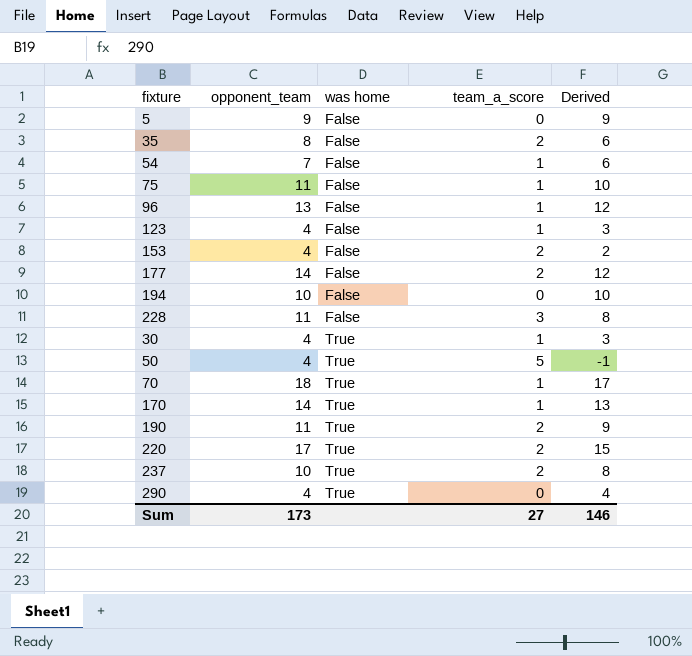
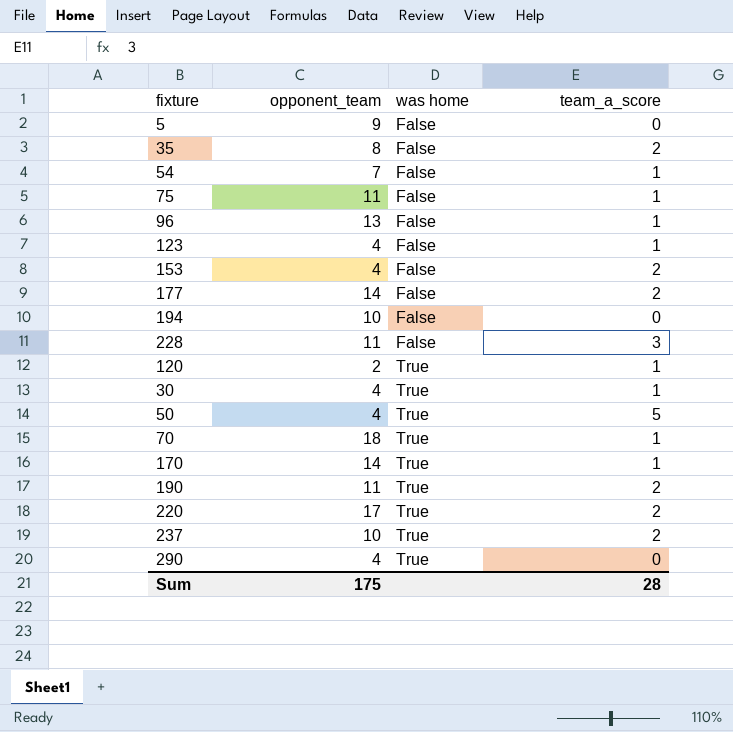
column Derived | formula: [opponent_team] - [team_a_score] -> none
row 120: none -> 2 | True | 1
Sum | opponent_team: 173 -> 175
Sum | team_a_score: 27 -> 28

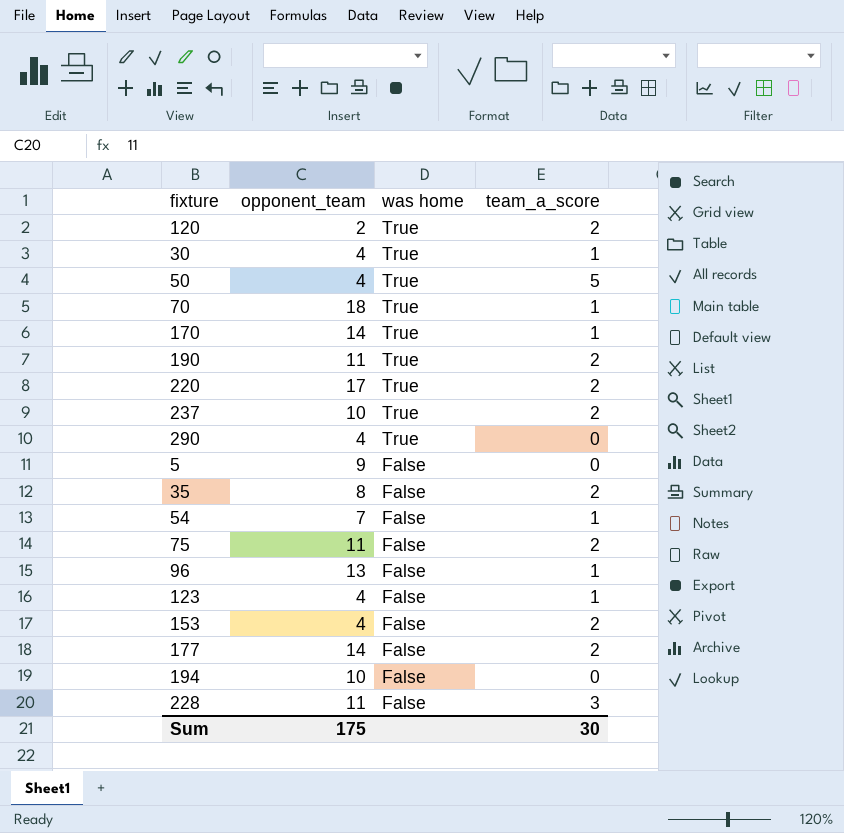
row order: was home ascending -> was home descending
120 | team_a_score: 1 -> 2
75 | team_a_score: 1 -> 2
Sum | team_a_score: 28 -> 30

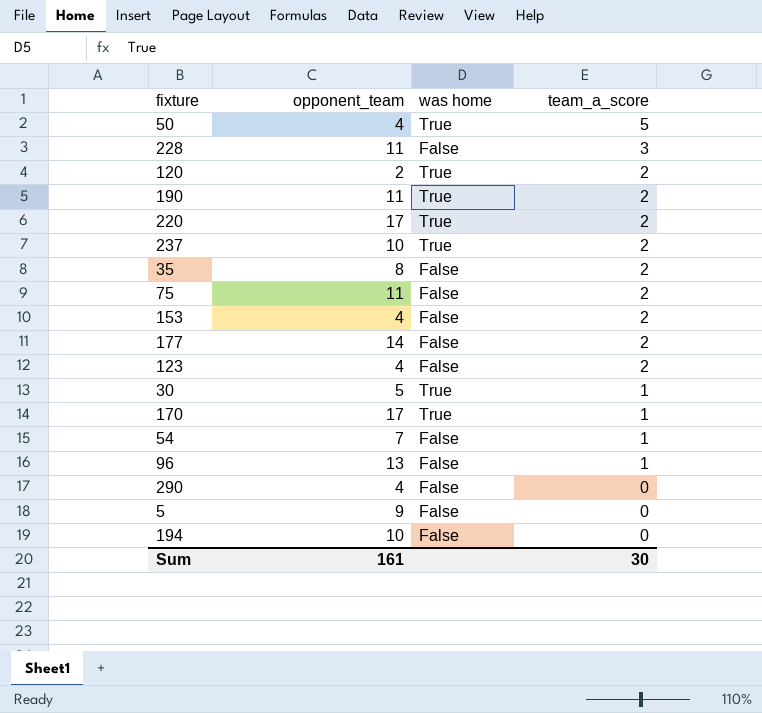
row order: was home descending -> team_a_score descending
row 70: 18 | True | 1 -> none
123 | team_a_score: 1 -> 2
30 | opponent_team: 4 -> 5
170 | opponent_team: 14 -> 17
290 | was home: True -> False
Sum | opponent_team: 175 -> 161

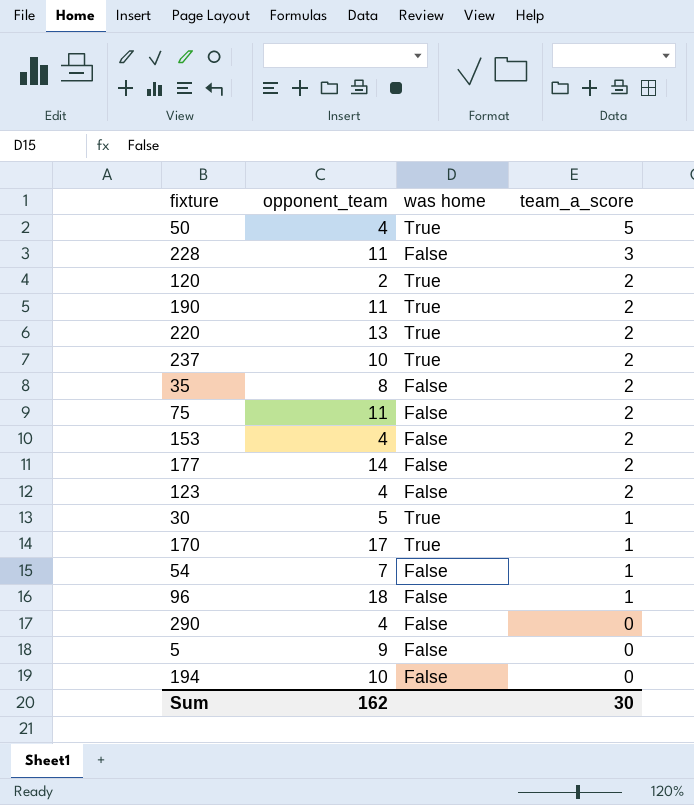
220 | opponent_team: 17 -> 13
96 | opponent_team: 13 -> 18
Sum | opponent_team: 161 -> 162

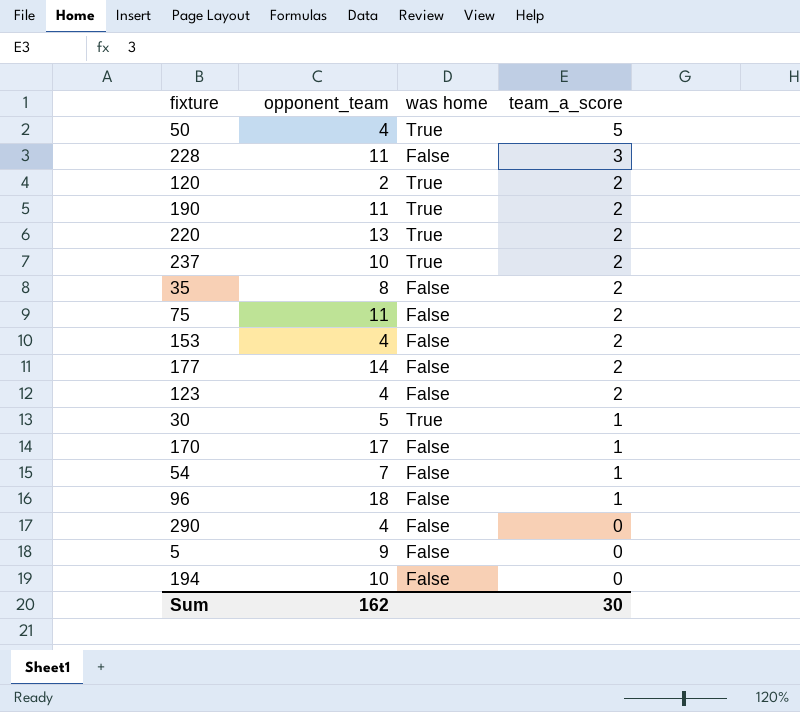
170 | was home: True -> False

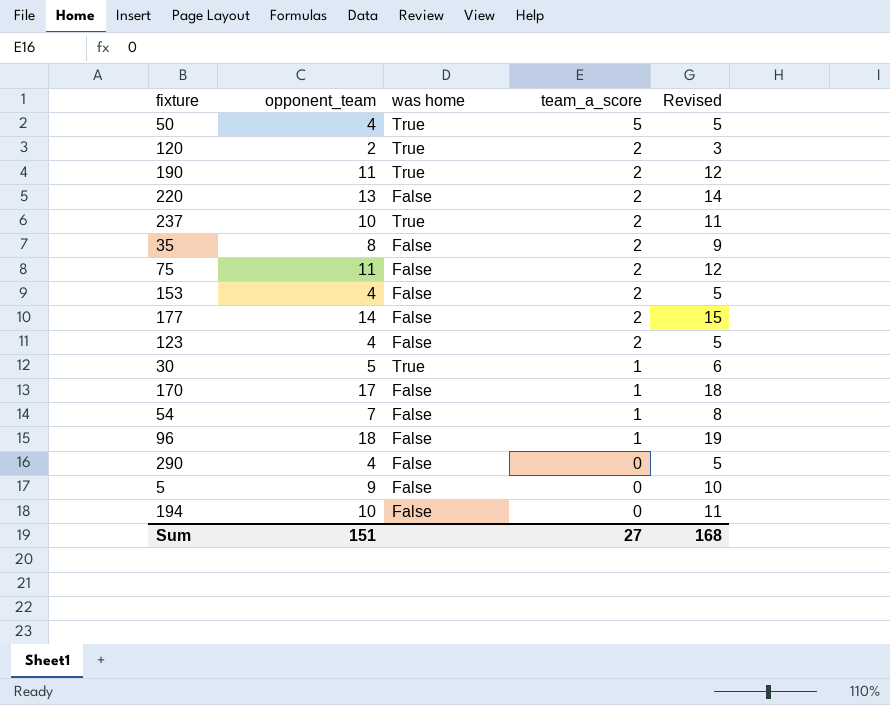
column Revised | formula: none -> [opponent_team] + 1
row 228: 11 | False | 3 -> none
220 | was home: True -> False
Sum | opponent_team: 162 -> 151
Sum | team_a_score: 30 -> 27

